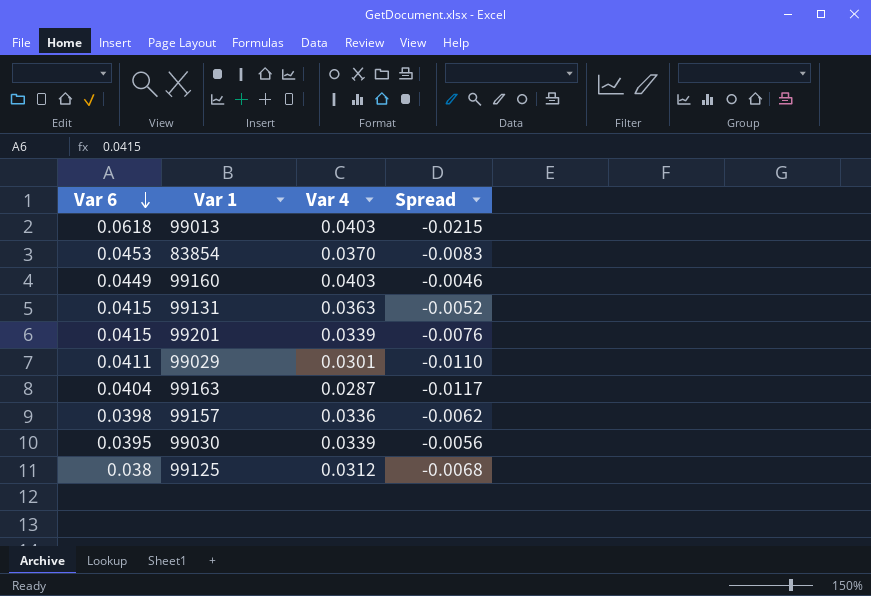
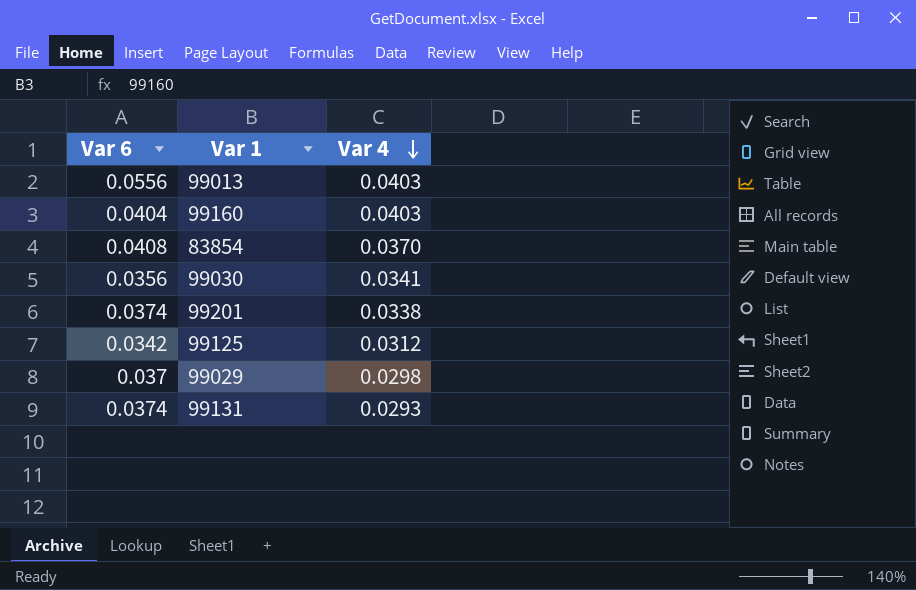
row order: Var 6 descending -> Var 4 descending
column Spread | formula: [Var 4] - [Var 6] -> none
row 99163: 0.0404 | 0.0287 | -0.0117 -> none
row 99157: 0.0398 | 0.0336 | -0.0062 -> none
99013 | Var 6: 0.0618 -> 0.0556
99160 | Var 6: 0.0449 -> 0.0404
83854 | Var 6: 0.0453 -> 0.0408
99030 | Var 6: 0.0395 -> 0.0356
99030 | Var 4: 0.0339 -> 0.0341
99201 | Var 6: 0.0415 -> 0.0374
99201 | Var 4: 0.0339 -> 0.0338
99125 | Var 6: 0.038 -> 0.0342
99029 | Var 6: 0.0411 -> 0.037
99029 | Var 4: 0.0301 -> 0.0298
99131 | Var 6: 0.0415 -> 0.0374
99131 | Var 4: 0.0363 -> 0.0293

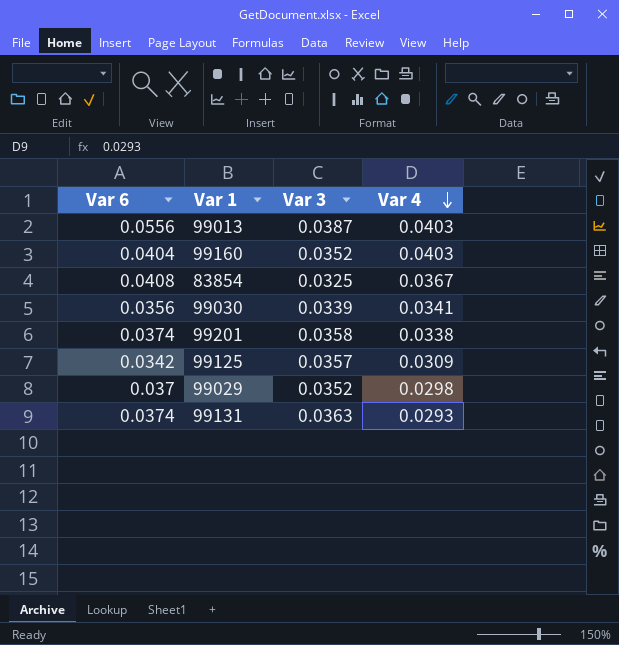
column Var 3 | position: none -> 3
83854 | Var 4: 0.0370 -> 0.0367
99125 | Var 4: 0.0312 -> 0.0309

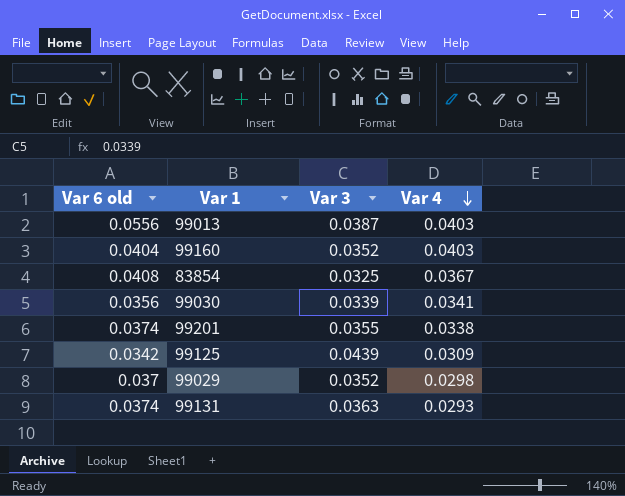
column name: Var 6 -> Var 6 old
99201 | Var 3: 0.0358 -> 0.0355
99125 | Var 3: 0.0357 -> 0.0439

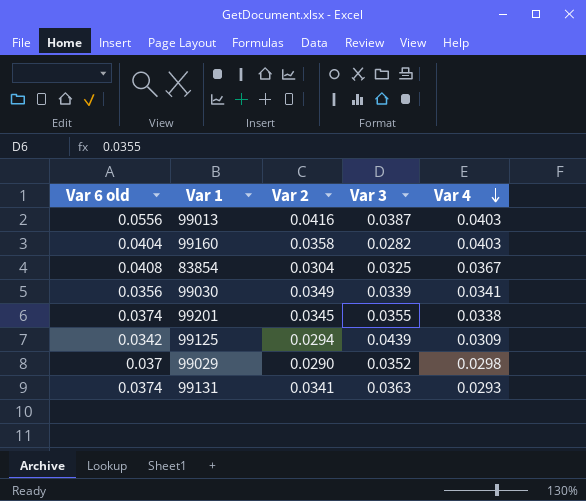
column Var 2 | position: none -> 3
99160 | Var 3: 0.0352 -> 0.0282

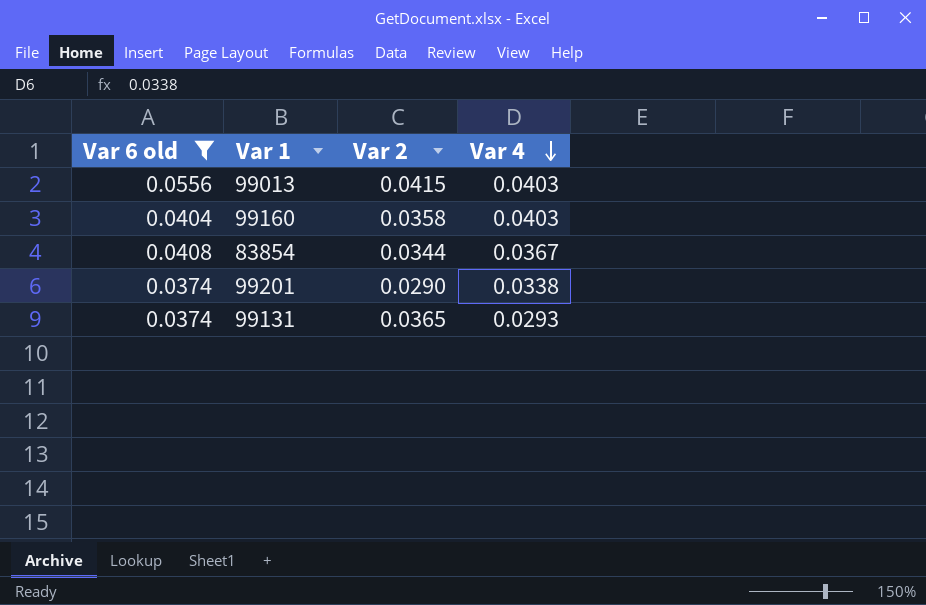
filter: none -> Var 6 old >= 0.0374
column Var 3 | position: 4 -> none
99013 | Var 2: 0.0416 -> 0.0415
83854 | Var 2: 0.0304 -> 0.0344
99201 | Var 2: 0.0345 -> 0.0290
99131 | Var 2: 0.0341 -> 0.0365

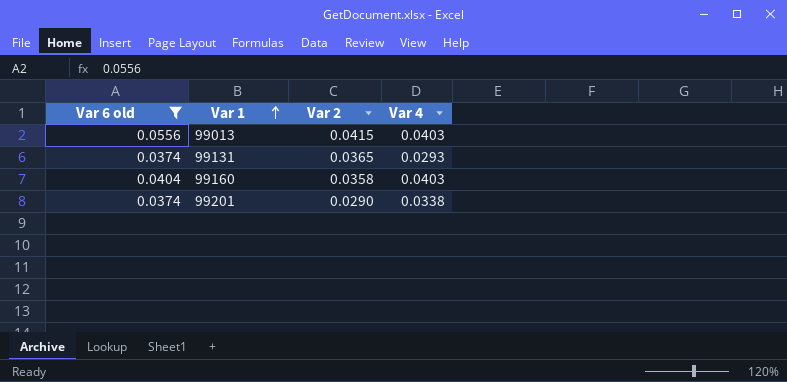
row order: Var 4 descending -> Var 1 ascending
row 83854: 0.0408 | 0.0344 | 0.0367 -> none

